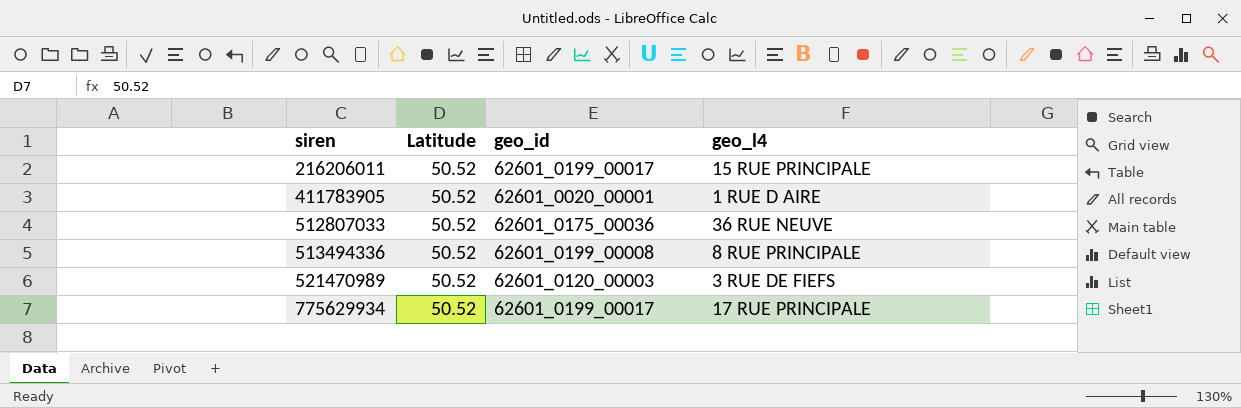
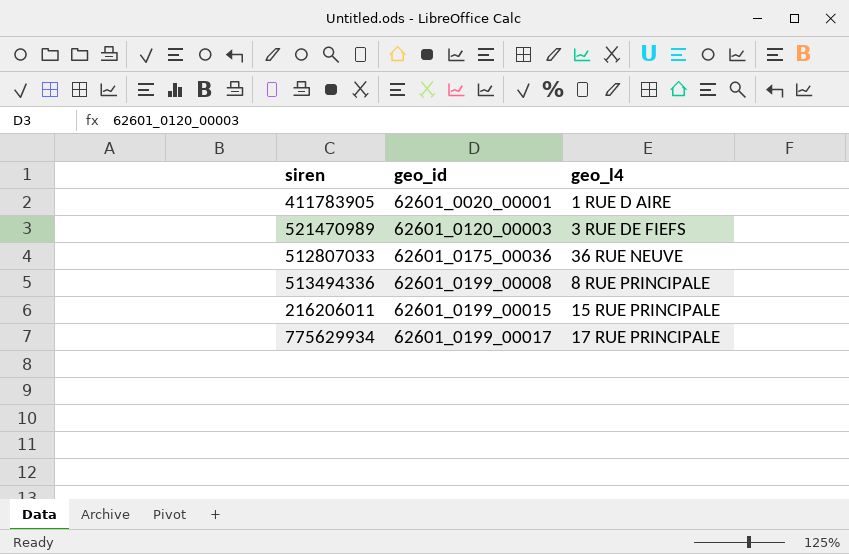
row order: siren ascending -> geo_id ascending
column Latitude | position: 2 -> none
216206011 | geo_id: 62601_0199_00017 -> 62601_0199_00015

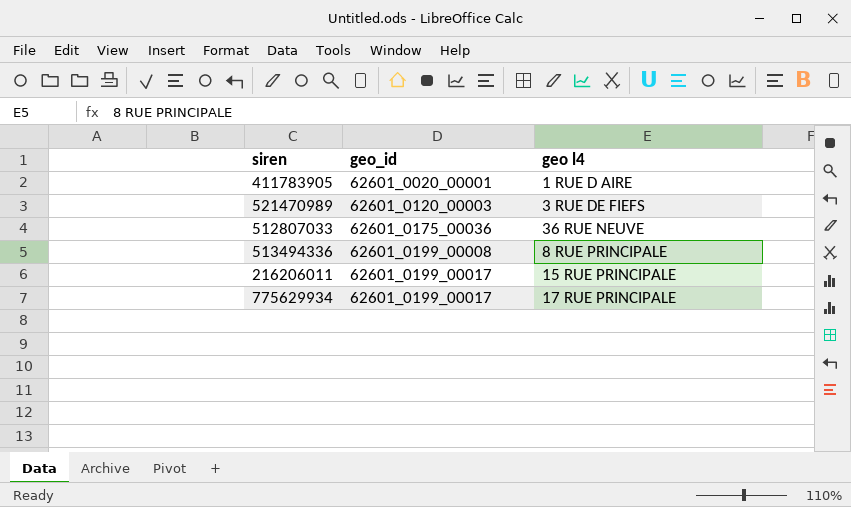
column name: geo_l4 -> geo l4
216206011 | geo_id: 62601_0199_00015 -> 62601_0199_00017

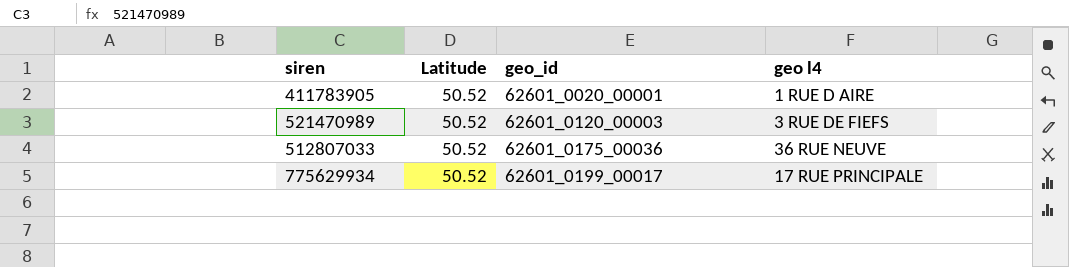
column Latitude | position: none -> 2
row 513494336: 62601_0199_00008 | 8 RUE PRINCIPALE -> none
row 216206011: 62601_0199_00017 | 15 RUE PRINCIPALE -> none

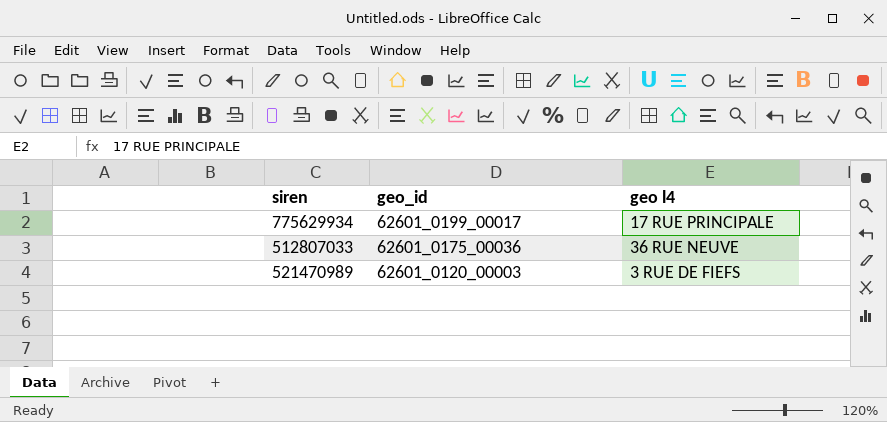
row order: geo_id ascending -> geo_id descending
column Latitude | position: 2 -> none
row 411783905: 50.52 | 62601_0020_00001 | 1 RUE D AIRE -> none

